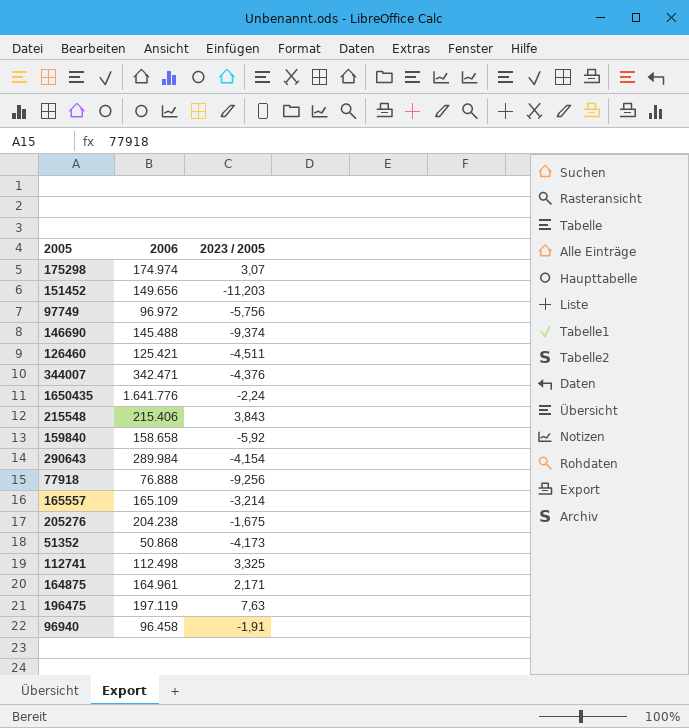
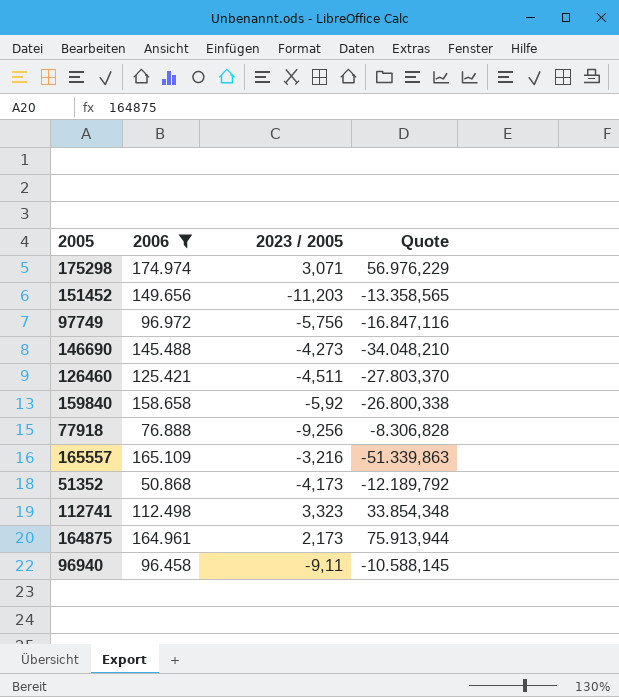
filter: none -> 2006 <= 174.974
column Quote | formula: none -> [2006] / [2023 / 2005]
175298 | 2023 / 2005: 3,07 -> 3,071
146690 | 2023 / 2005: -9,374 -> -4,273
165557 | 2023 / 2005: -3,214 -> -3,216
112741 | 2023 / 2005: 3,325 -> 3,323
164875 | 2023 / 2005: 2,171 -> 2,173
96940 | 2023 / 2005: -1,91 -> -9,11

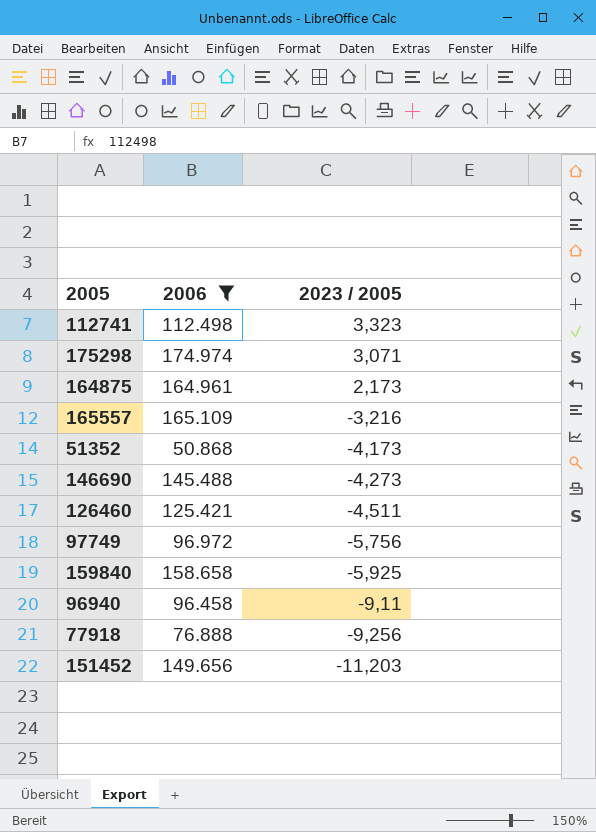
row order: none -> 2023 / 2005 descending
column Quote | formula: [2006] / [2023 / 2005] -> none
159840 | 2023 / 2005: -5,92 -> -5,925

